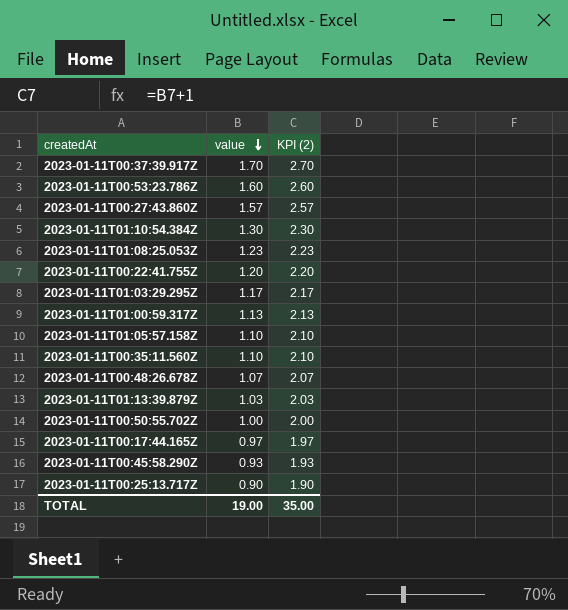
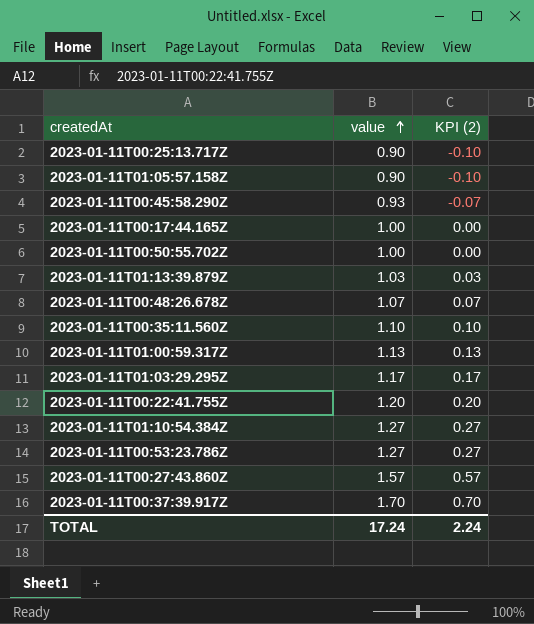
row order: value descending -> value ascending
column KPI (2) | formula: [value] + 1 -> [value] - 1
row 2023-01-11T01:08:25.053Z: 1.23 | 2.23 -> none
2023-01-11T01:05:57.158Z | value: 1.10 -> 0.90
2023-01-11T00:17:44.165Z | value: 0.97 -> 1.00
2023-01-11T01:10:54.384Z | value: 1.30 -> 1.27
2023-01-11T00:53:23.786Z | value: 1.60 -> 1.27
TOTAL | value: 19.00 -> 17.24
TOTAL | KPI (2): 35.00 -> 2.24

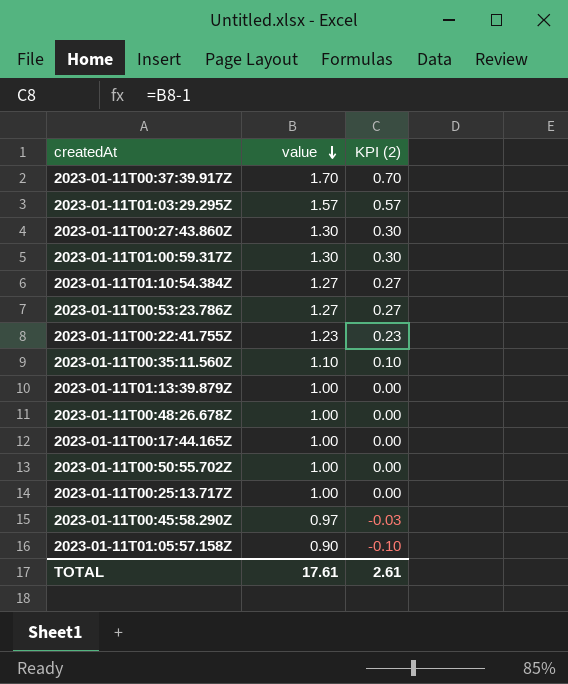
row order: value ascending -> value descending
2023-01-11T01:03:29.295Z | value: 1.17 -> 1.57
2023-01-11T01:03:29.295Z | KPI (2): 0.17 -> 0.57
2023-01-11T00:27:43.860Z | value: 1.57 -> 1.30
2023-01-11T00:27:43.860Z | KPI (2): 0.57 -> 0.30
2023-01-11T01:00:59.317Z | value: 1.13 -> 1.30
2023-01-11T01:00:59.317Z | KPI (2): 0.13 -> 0.30
2023-01-11T00:22:41.755Z | value: 1.20 -> 1.23
2023-01-11T00:22:41.755Z | KPI (2): 0.20 -> 0.23
2023-01-11T01:13:39.879Z | value: 1.03 -> 1.00
2023-01-11T01:13:39.879Z | KPI (2): 0.03 -> 0.00
2023-01-11T00:48:26.678Z | value: 1.07 -> 1.00
2023-01-11T00:48:26.678Z | KPI (2): 0.07 -> 0.00
2023-01-11T00:25:13.717Z | value: 0.90 -> 1.00
2023-01-11T00:25:13.717Z | KPI (2): -0.10 -> 0.00
2023-01-11T00:45:58.290Z | value: 0.93 -> 0.97
2023-01-11T00:45:58.290Z | KPI (2): -0.07 -> -0.03
TOTAL | value: 17.24 -> 17.61
TOTAL | KPI (2): 2.24 -> 2.61

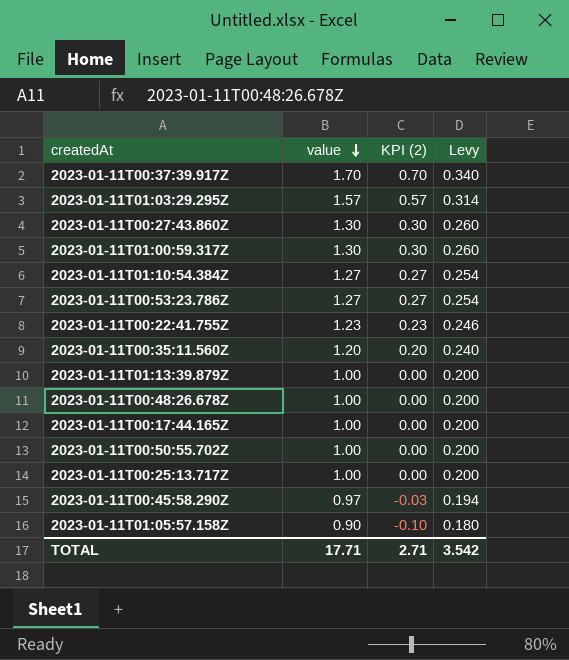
column Levy | formula: none -> [value] * 0.2
2023-01-11T00:35:11.560Z | value: 1.10 -> 1.20
2023-01-11T00:35:11.560Z | KPI (2): 0.10 -> 0.20
TOTAL | value: 17.61 -> 17.71
TOTAL | KPI (2): 2.61 -> 2.71

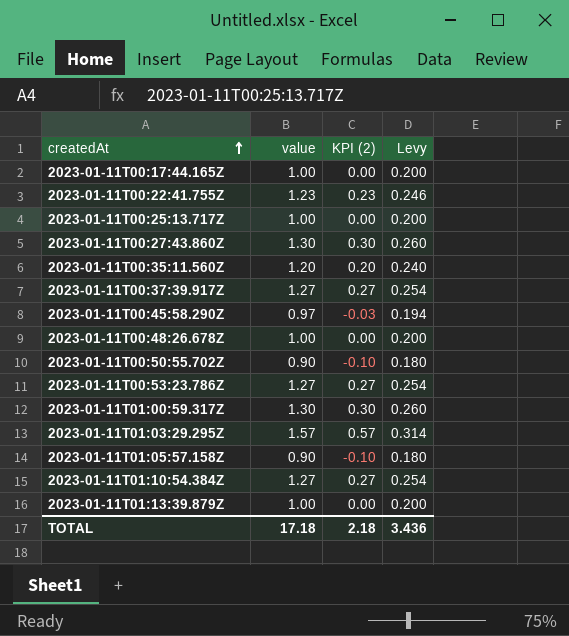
row order: value descending -> createdAt ascending
2023-01-11T00:37:39.917Z | value: 1.70 -> 1.27
2023-01-11T00:37:39.917Z | KPI (2): 0.70 -> 0.27
2023-01-11T00:37:39.917Z | Levy: 0.340 -> 0.254
2023-01-11T00:50:55.702Z | value: 1.00 -> 0.90
2023-01-11T00:50:55.702Z | KPI (2): 0.00 -> -0.10
2023-01-11T00:50:55.702Z | Levy: 0.200 -> 0.180
TOTAL | value: 17.71 -> 17.18
TOTAL | KPI (2): 2.71 -> 2.18
TOTAL | Levy: 3.542 -> 3.436

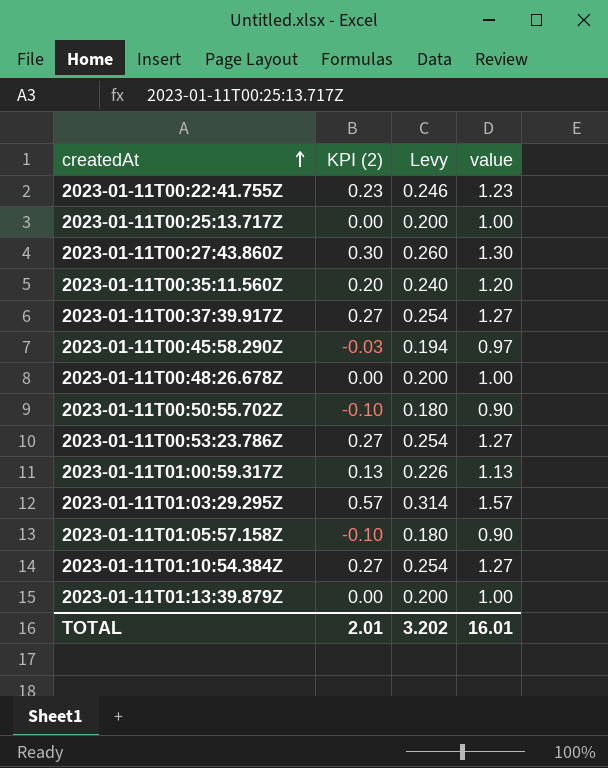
column value | position: 2 -> 4
row 2023-01-11T00:17:44.165Z: 1.00 | 0.00 | 0.200 -> none
2023-01-11T01:00:59.317Z | KPI (2): 0.30 -> 0.13
2023-01-11T01:00:59.317Z | Levy: 0.260 -> 0.226
2023-01-11T01:00:59.317Z | value: 1.30 -> 1.13
TOTAL | KPI (2): 2.18 -> 2.01
TOTAL | Levy: 3.436 -> 3.202
TOTAL | value: 17.18 -> 16.01

